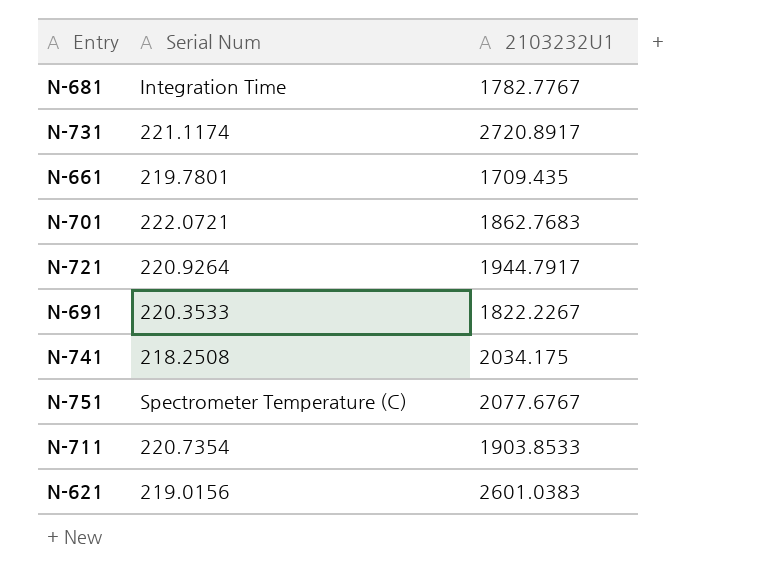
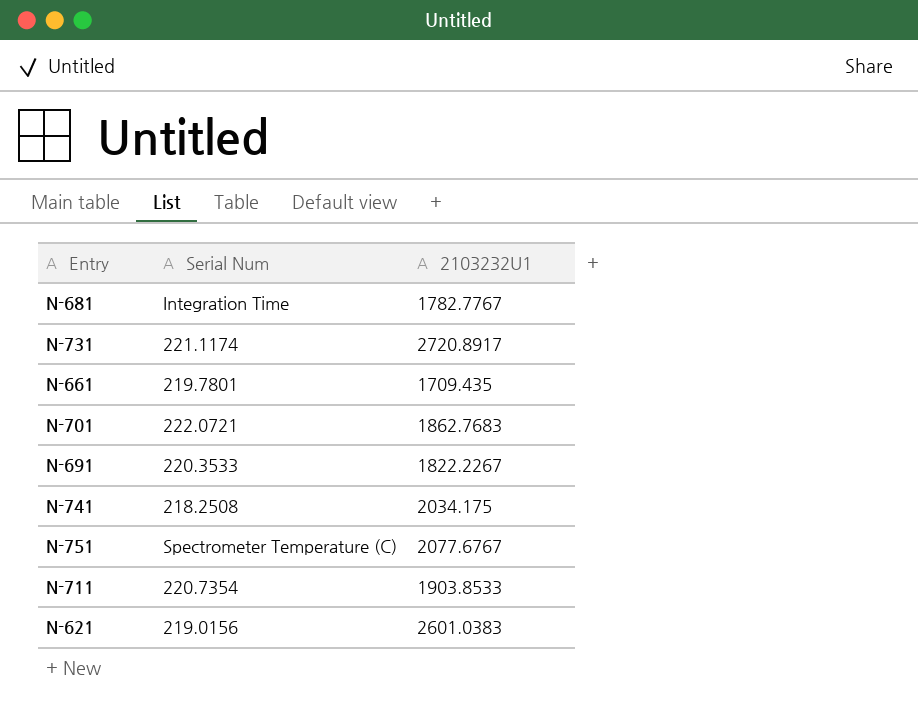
row N-721: 220.9264 | 1944.7917 -> none

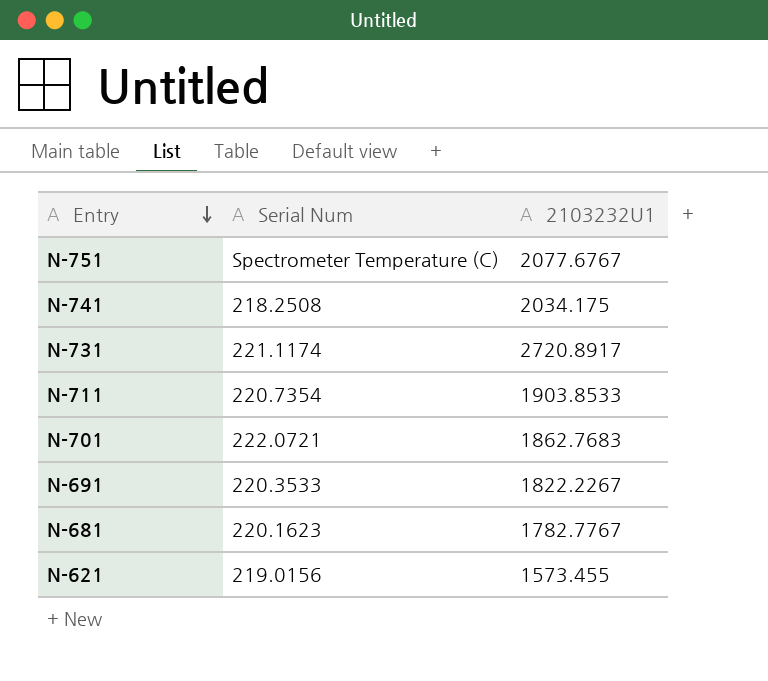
row order: none -> Entry descending
row N-661: 219.7801 | 1709.435 -> none
N-681 | Serial Num: Integration Time -> 220.1623
N-621 | 2103232U1: 2601.0383 -> 1573.455

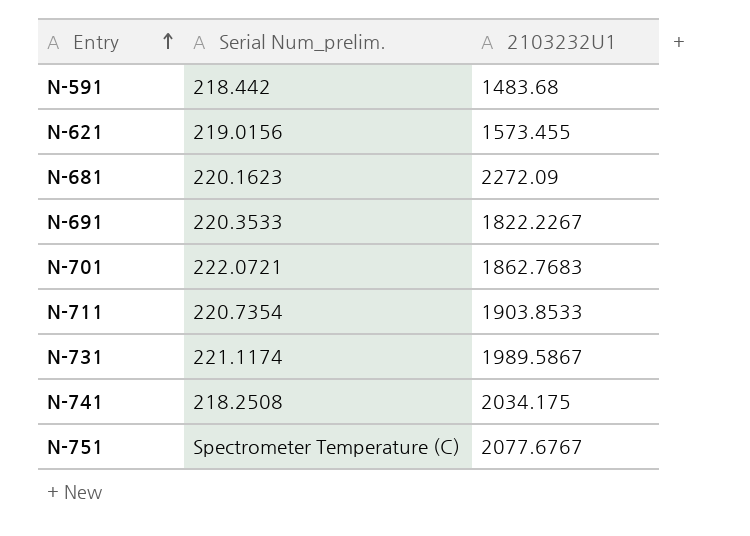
row order: Entry descending -> Entry ascending
column name: Serial Num -> Serial Num_prelim.
row N-591: none -> 218.442 | 1483.68
N-681 | 2103232U1: 1782.7767 -> 2272.09
N-731 | 2103232U1: 2720.8917 -> 1989.5867

